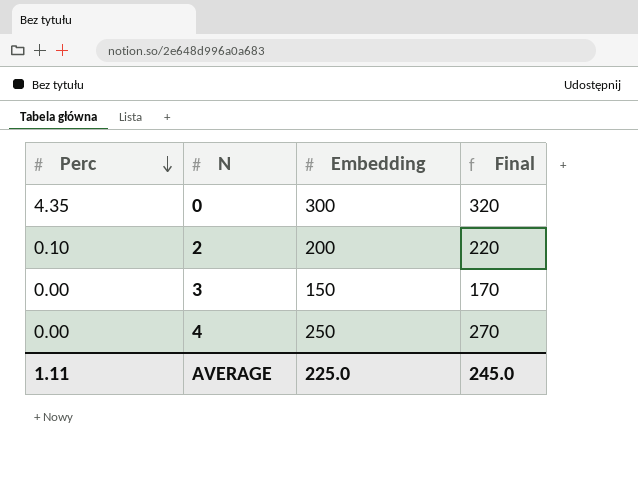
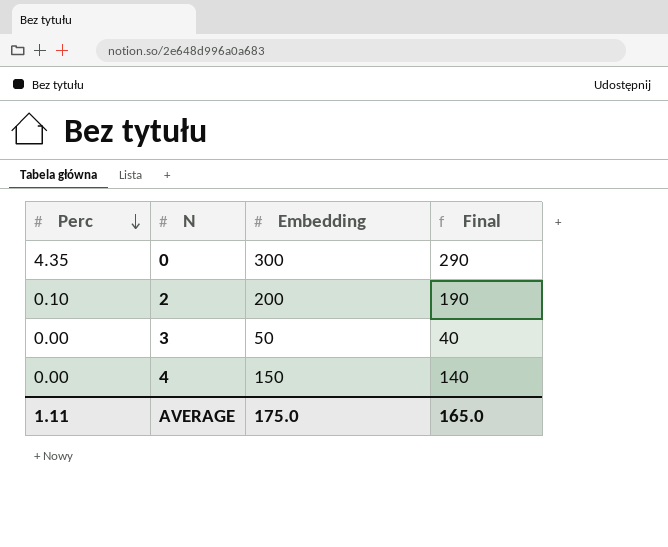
column Final | formula: [Embedding] + 20 -> [Embedding] - 10
3 | Embedding: 150 -> 50
4 | Embedding: 250 -> 150
AVERAGE | Embedding: 225.0 -> 175.0
AVERAGE | Final: 245.0 -> 165.0

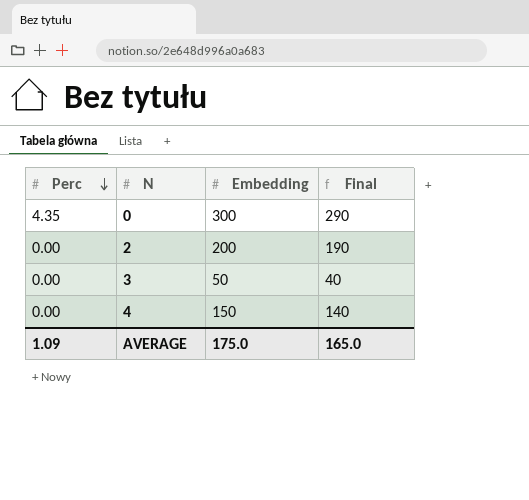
2 | Perc: 0.10 -> 0.00
AVERAGE | Perc: 1.11 -> 1.09

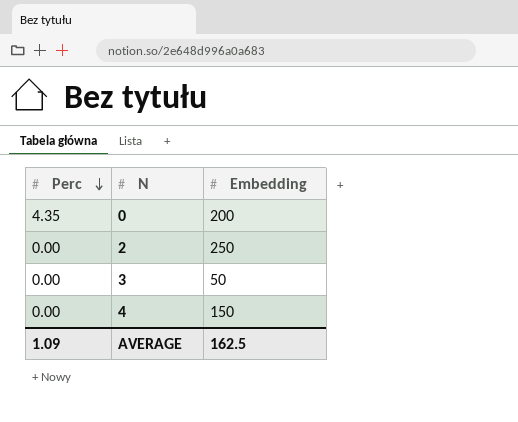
column Final | formula: [Embedding] - 10 -> none
0 | Embedding: 300 -> 200
2 | Embedding: 200 -> 250
AVERAGE | Embedding: 175.0 -> 162.5

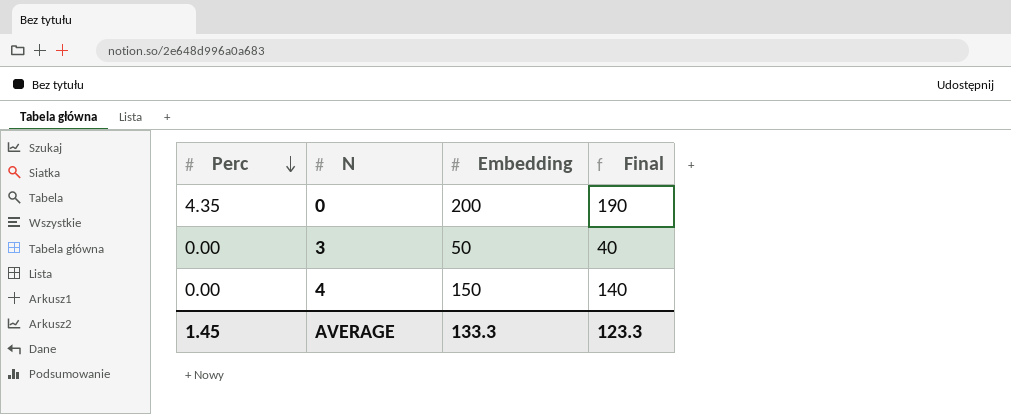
column Final | formula: none -> [Embedding] - 10
row 2: 0.00 | 250 -> none
AVERAGE | Perc: 1.09 -> 1.45
AVERAGE | Embedding: 162.5 -> 133.3

